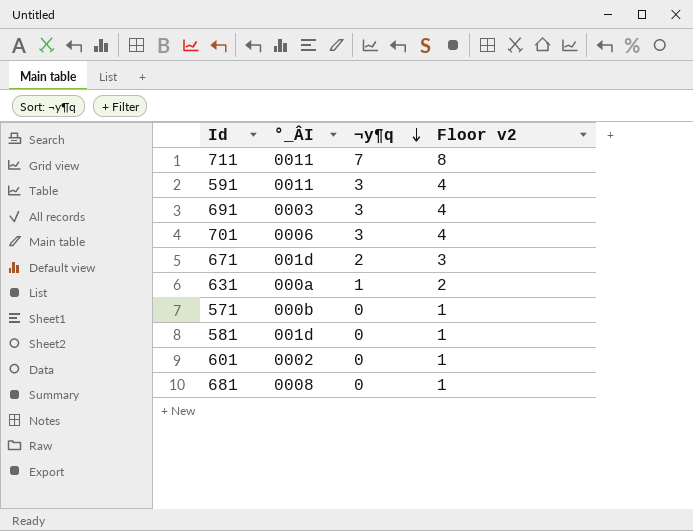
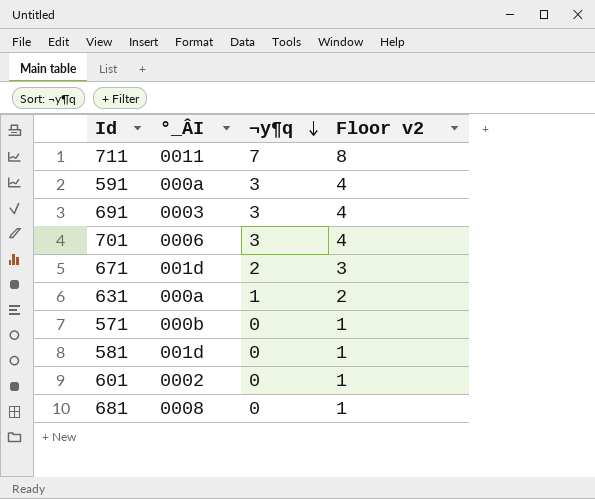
591 | °_ÂI: 0011 -> 000a

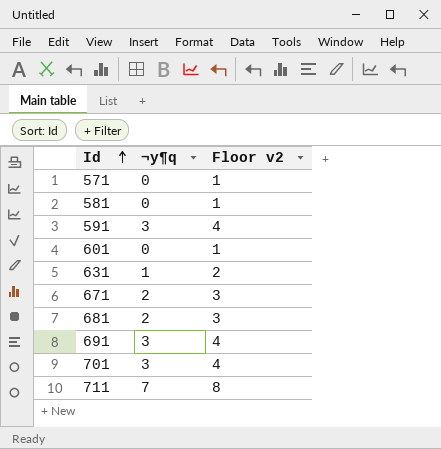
row order: ¬y¶q descending -> Id ascending
column °_ÂI | position: 2 -> none
681 | ¬y¶q: 0 -> 2
681 | Floor v2: 1 -> 3

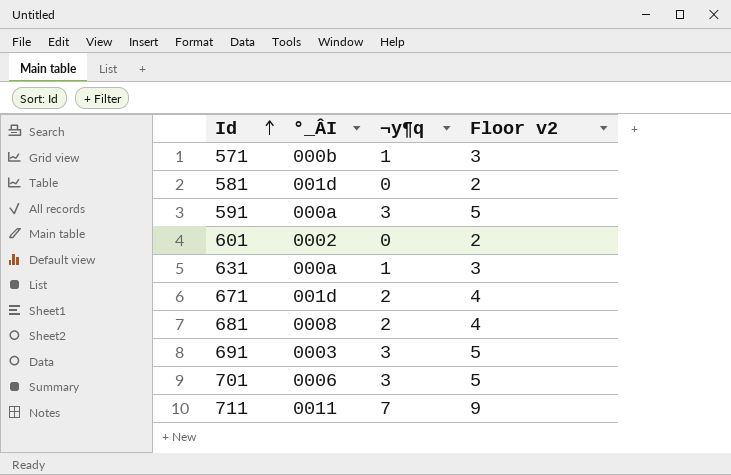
column °_ÂI | position: none -> 2
column Floor v2 | formula: [¬y¶q] + 1 -> [¬y¶q] + 2
571 | ¬y¶q: 0 -> 1

